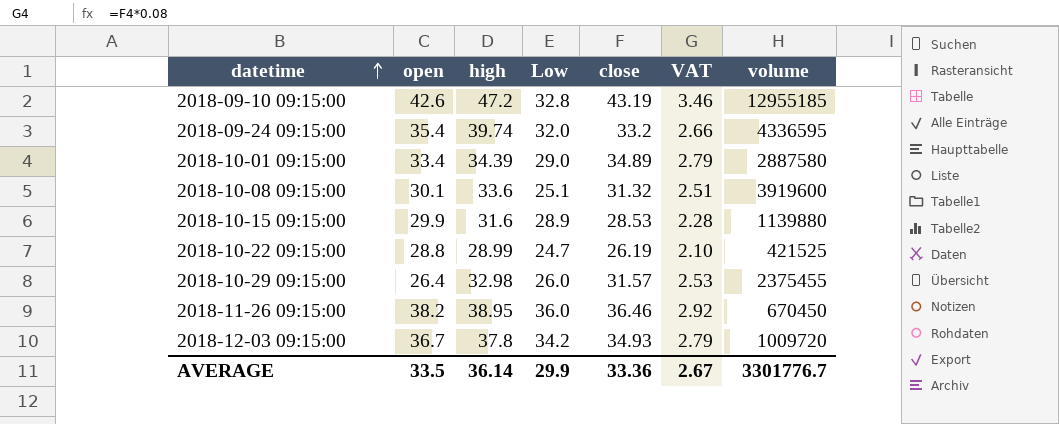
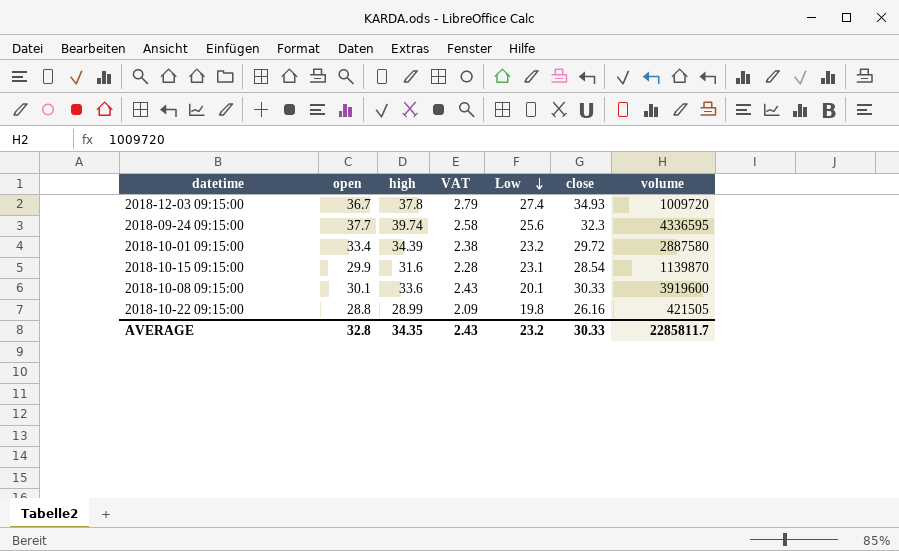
row order: datetime ascending -> Low descending
column VAT | position: 6 -> 4
row 2018-09-10 09:15:00: 42.6 | 47.2 | 32.8 | 43.19 | 3.46 | 12955185 -> none
row 2018-10-29 09:15:00: 26.4 | 32.98 | 26.0 | 31.57 | 2.53 | 2375455 -> none
row 2018-11-26 09:15:00: 38.2 | 38.95 | 36.0 | 36.46 | 2.92 | 670450 -> none
2018-12-03 09:15:00 | Low: 34.2 -> 27.4
2018-09-24 09:15:00 | open: 35.4 -> 37.7
2018-09-24 09:15:00 | VAT: 2.66 -> 2.58
2018-09-24 09:15:00 | Low: 32.0 -> 25.6
2018-09-24 09:15:00 | close: 33.2 -> 32.3
2018-10-01 09:15:00 | VAT: 2.79 -> 2.38
2018-10-01 09:15:00 | Low: 29.0 -> 23.2
2018-10-01 09:15:00 | close: 34.89 -> 29.72
2018-10-15 09:15:00 | Low: 28.9 -> 23.1
2018-10-15 09:15:00 | close: 28.53 -> 28.54
2018-10-15 09:15:00 | volume: 1139880 -> 1139870
2018-10-08 09:15:00 | VAT: 2.51 -> 2.43
2018-10-08 09:15:00 | Low: 25.1 -> 20.1
2018-10-08 09:15:00 | close: 31.32 -> 30.33
2018-10-22 09:15:00 | VAT: 2.10 -> 2.09
2018-10-22 09:15:00 | Low: 24.7 -> 19.8
2018-10-22 09:15:00 | close: 26.19 -> 26.16
2018-10-22 09:15:00 | volume: 421525 -> 421505
AVERAGE | open: 33.5 -> 32.8
AVERAGE | high: 36.14 -> 34.35
AVERAGE | VAT: 2.67 -> 2.43
AVERAGE | Low: 29.9 -> 23.2
AVERAGE | close: 33.36 -> 30.33
AVERAGE | volume: 3301776.7 -> 2285811.7

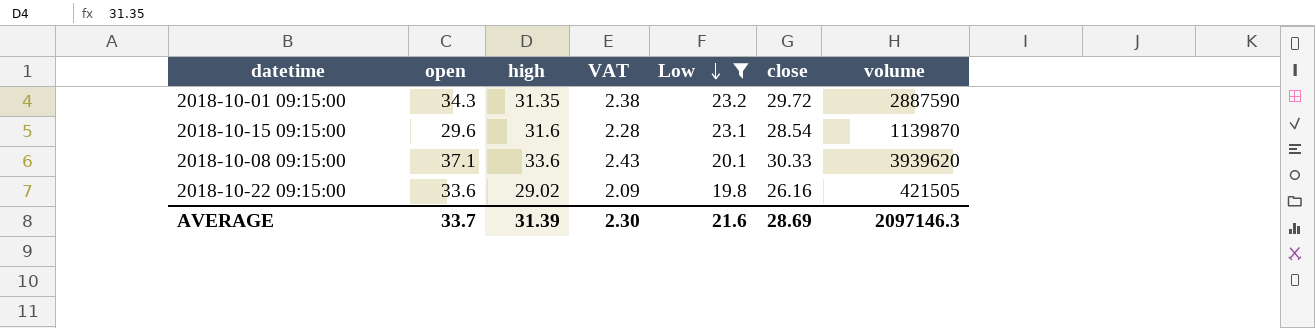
filter: none -> Low <= 23.2
2018-10-01 09:15:00 | open: 33.4 -> 34.3
2018-10-01 09:15:00 | high: 34.39 -> 31.35
2018-10-01 09:15:00 | volume: 2887580 -> 2887590
2018-10-15 09:15:00 | open: 29.9 -> 29.6
2018-10-08 09:15:00 | open: 30.1 -> 37.1
2018-10-08 09:15:00 | volume: 3919600 -> 3939620
2018-10-22 09:15:00 | open: 28.8 -> 33.6
2018-10-22 09:15:00 | high: 28.99 -> 29.02
AVERAGE | open: 32.8 -> 33.7
AVERAGE | high: 34.35 -> 31.39
AVERAGE | VAT: 2.43 -> 2.30
AVERAGE | Low: 23.2 -> 21.6
AVERAGE | close: 30.33 -> 28.69
AVERAGE | volume: 2285811.7 -> 2097146.3

